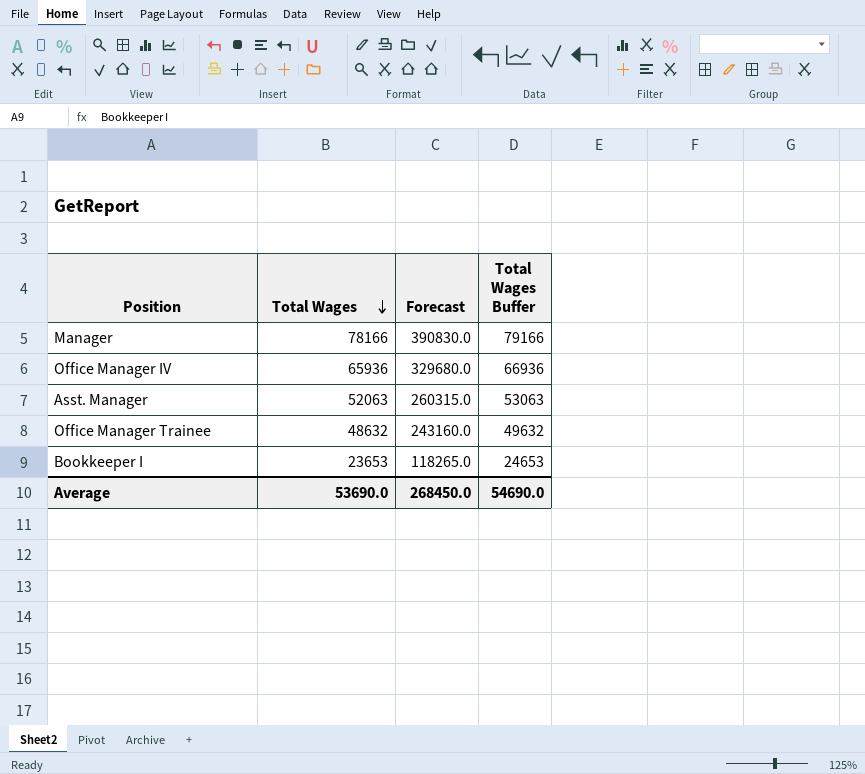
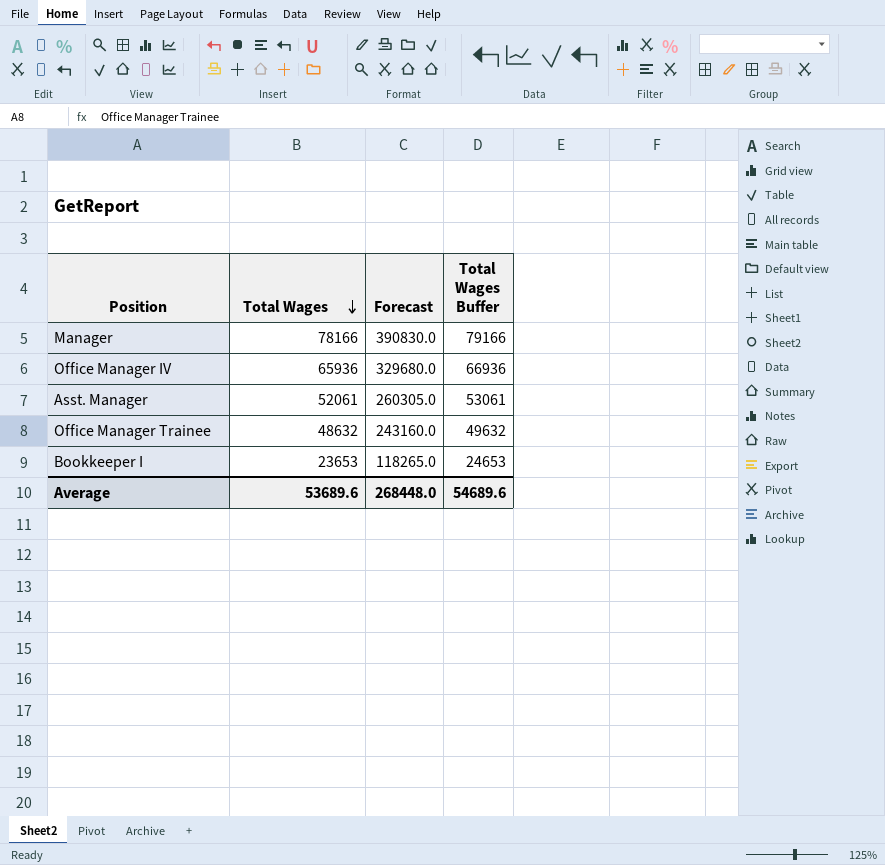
Asst. Manager | Total Wages: 52063 -> 52061
Asst. Manager | Forecast: 260315.0 -> 260305.0
Asst. Manager | Total Wages Buffer: 53063 -> 53061
Average | Total Wages: 53690.0 -> 53689.6
Average | Forecast: 268450.0 -> 268448.0
Average | Total Wages Buffer: 54690.0 -> 54689.6

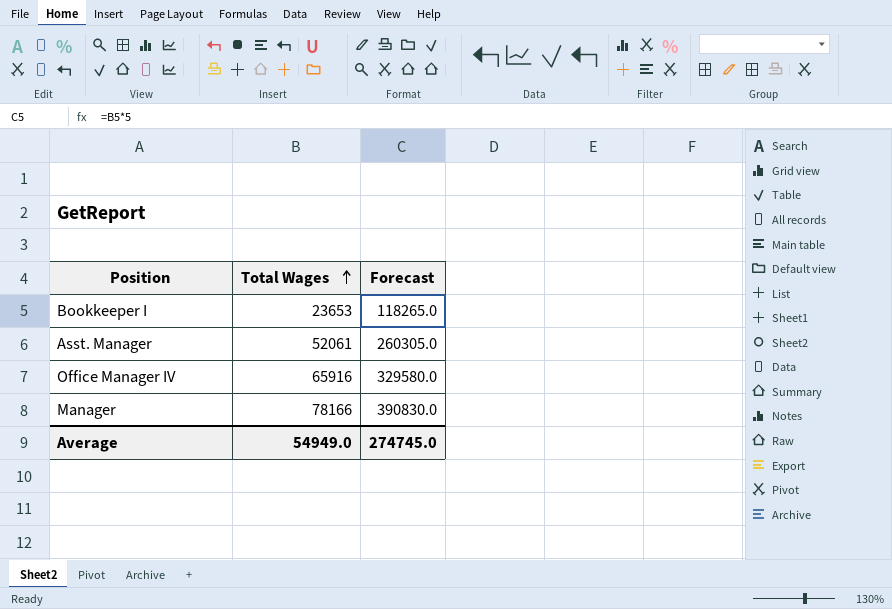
row order: Total Wages descending -> Total Wages ascending
column Total Wages Buffer | formula: [Total Wages] + 1000 -> none
row Office Manager Trainee: 48632 | 243160.0 | 49632 -> none
Office Manager IV | Total Wages: 65936 -> 65916
Office Manager IV | Forecast: 329680.0 -> 329580.0
Average | Total Wages: 53689.6 -> 54949.0
Average | Forecast: 268448.0 -> 274745.0

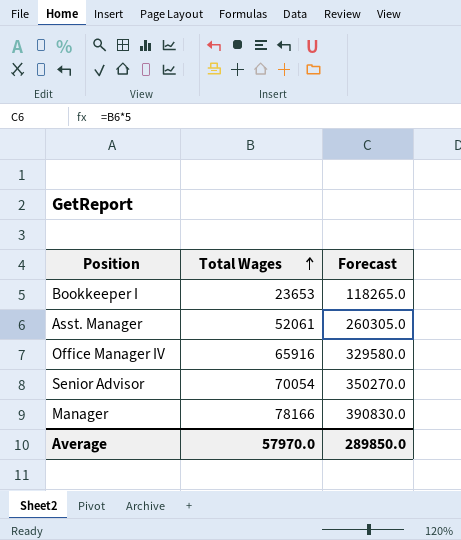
row Senior Advisor: none -> 70054 | 350270.0
Average | Total Wages: 54949.0 -> 57970.0
Average | Forecast: 274745.0 -> 289850.0

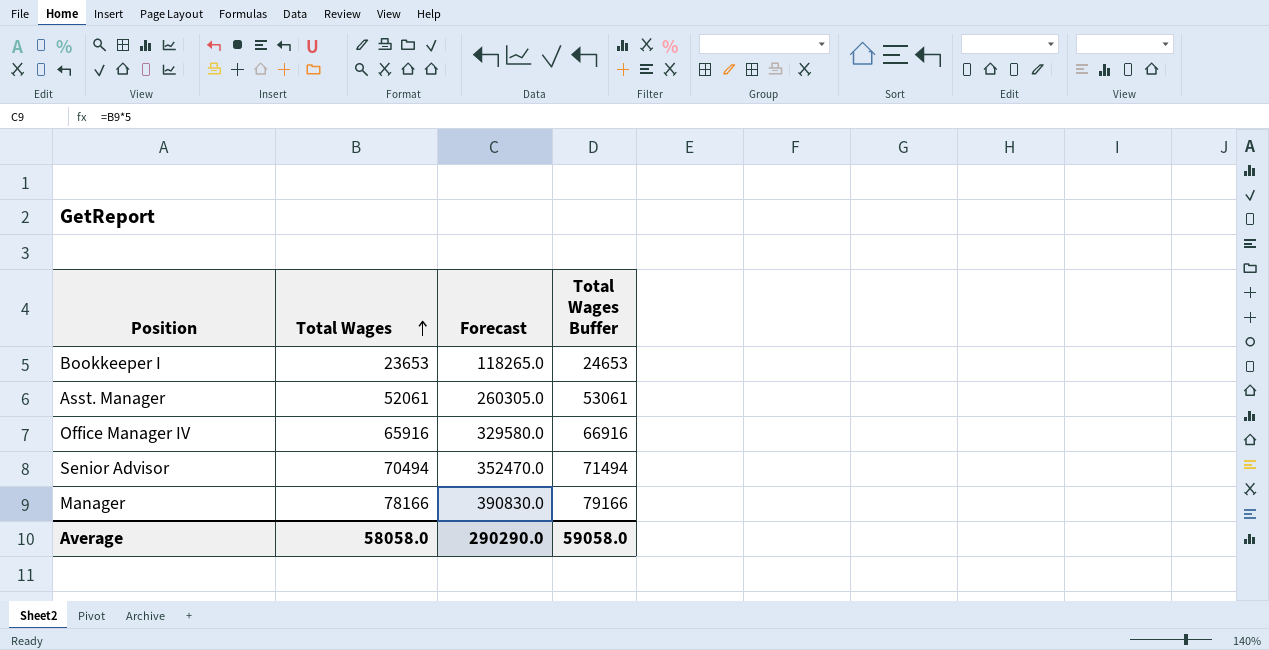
column Total Wages Buffer | formula: none -> [Total Wages] + 1000
Senior Advisor | Total Wages: 70054 -> 70494
Senior Advisor | Forecast: 350270.0 -> 352470.0
Average | Total Wages: 57970.0 -> 58058.0
Average | Forecast: 289850.0 -> 290290.0

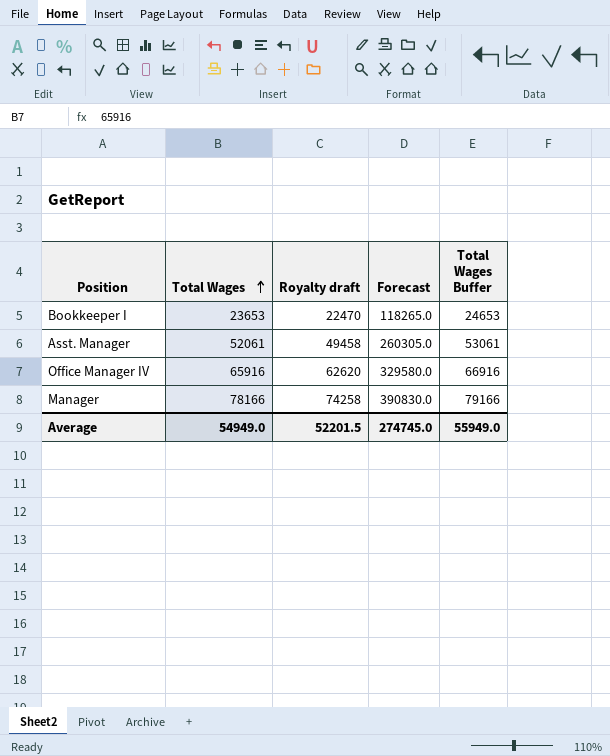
column Royalty draft | formula: none -> [Total Wages] * 0.95
row Senior Advisor: 70494 | 352470.0 | 71494 -> none
Average | Total Wages: 58058.0 -> 54949.0
Average | Forecast: 290290.0 -> 274745.0
Average | Total Wages Buffer: 59058.0 -> 55949.0

